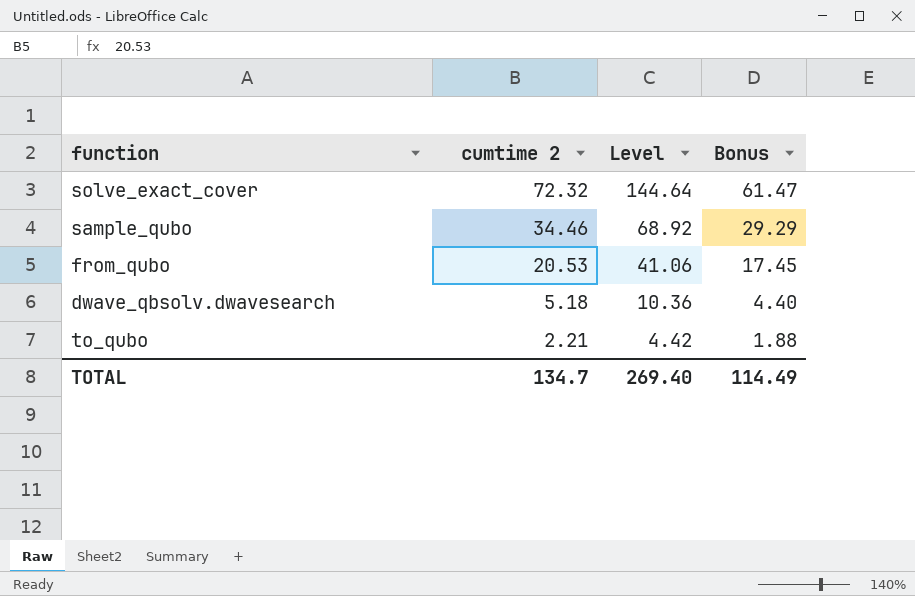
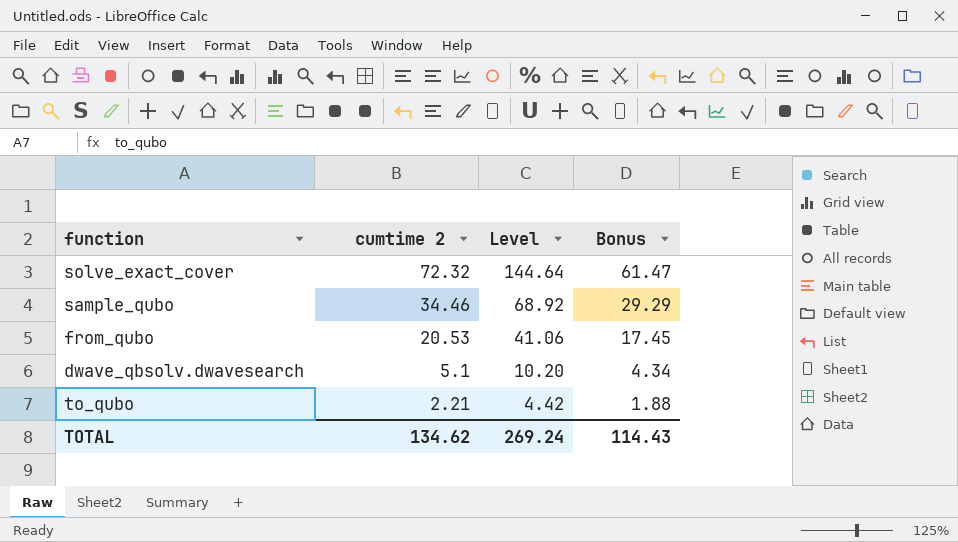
dwave_qbsolv.dwavesearch | cumtime 2: 5.18 -> 5.1
dwave_qbsolv.dwavesearch | Level: 10.36 -> 10.20
dwave_qbsolv.dwavesearch | Bonus: 4.40 -> 4.34
TOTAL | cumtime 2: 134.7 -> 134.62
TOTAL | Level: 269.40 -> 269.24
TOTAL | Bonus: 114.49 -> 114.43

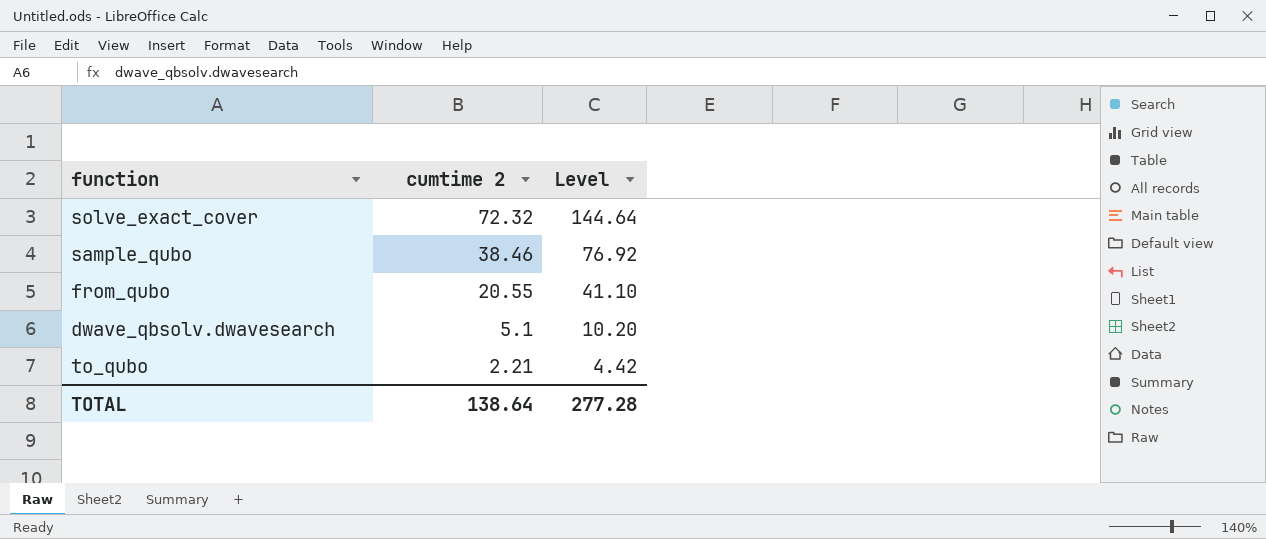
column Bonus | formula: [cumtime 2] * 0.85 -> none
sample_qubo | cumtime 2: 34.46 -> 38.46
sample_qubo | Level: 68.92 -> 76.92
from_qubo | cumtime 2: 20.53 -> 20.55
from_qubo | Level: 41.06 -> 41.10
TOTAL | cumtime 2: 134.62 -> 138.64
TOTAL | Level: 269.24 -> 277.28

